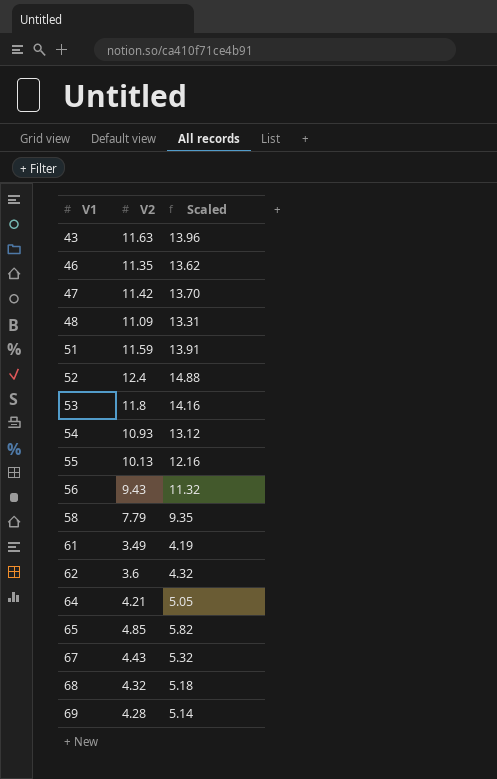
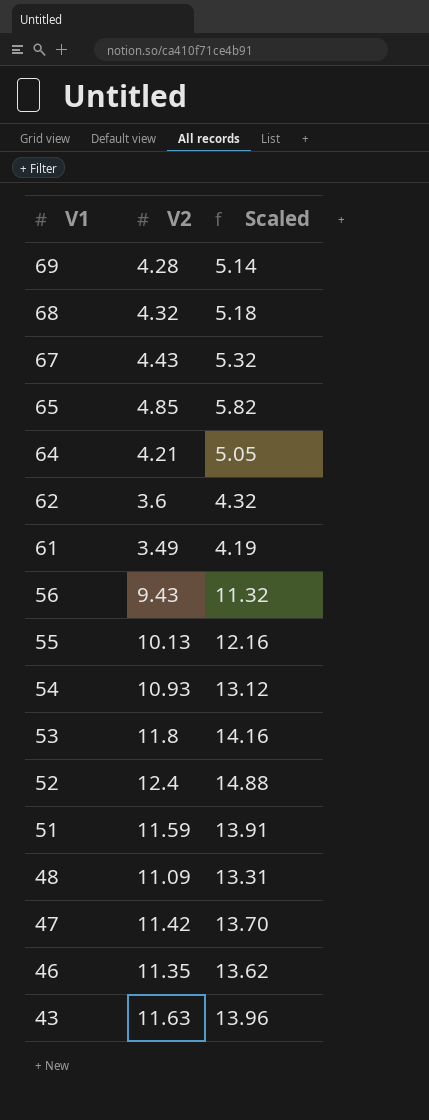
row order: V1 ascending -> V1 descending
row 58: 7.79 | 9.35 -> none

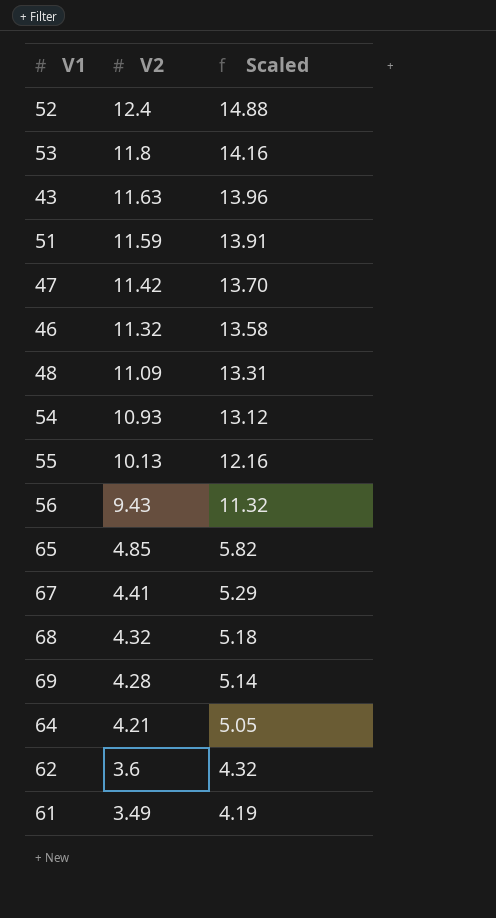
row order: V1 descending -> V2 descending
46 | V2: 11.35 -> 11.32
46 | Scaled: 13.62 -> 13.58
67 | V2: 4.43 -> 4.41
67 | Scaled: 5.32 -> 5.29

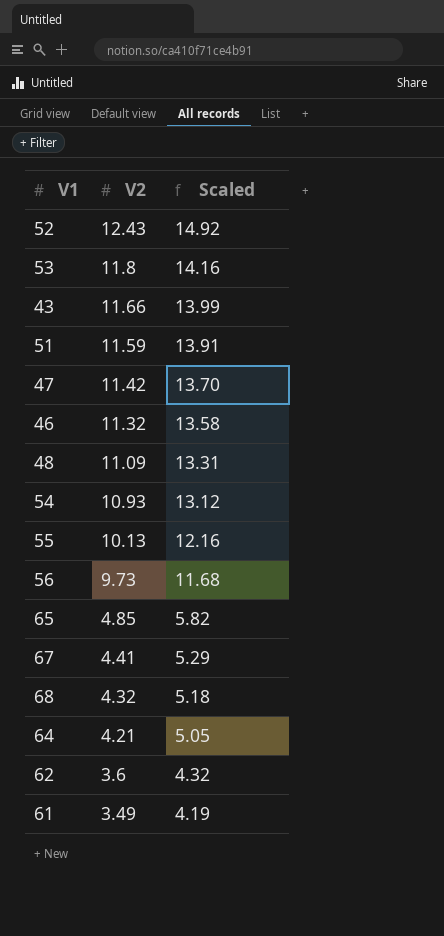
row 69: 4.28 | 5.14 -> none
52 | V2: 12.4 -> 12.43
52 | Scaled: 14.88 -> 14.92
43 | V2: 11.63 -> 11.66
43 | Scaled: 13.96 -> 13.99
56 | V2: 9.43 -> 9.73
56 | Scaled: 11.32 -> 11.68

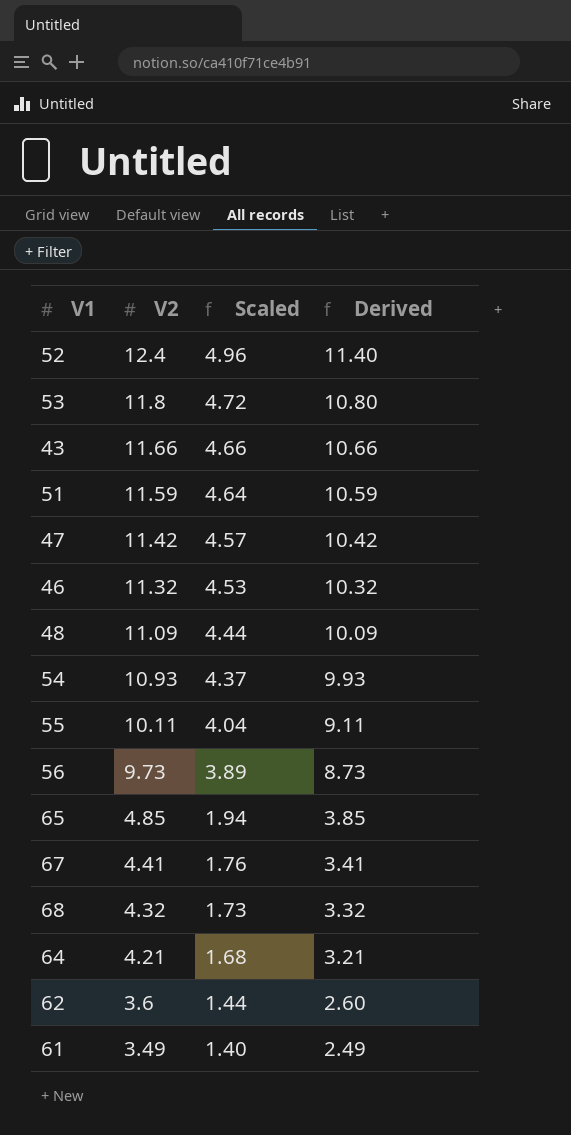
column Scaled | formula: [V2] * 1.2 -> [V2] * 0.4
column Derived | formula: none -> [V2] - 1
52 | V2: 12.43 -> 12.4
55 | V2: 10.13 -> 10.11

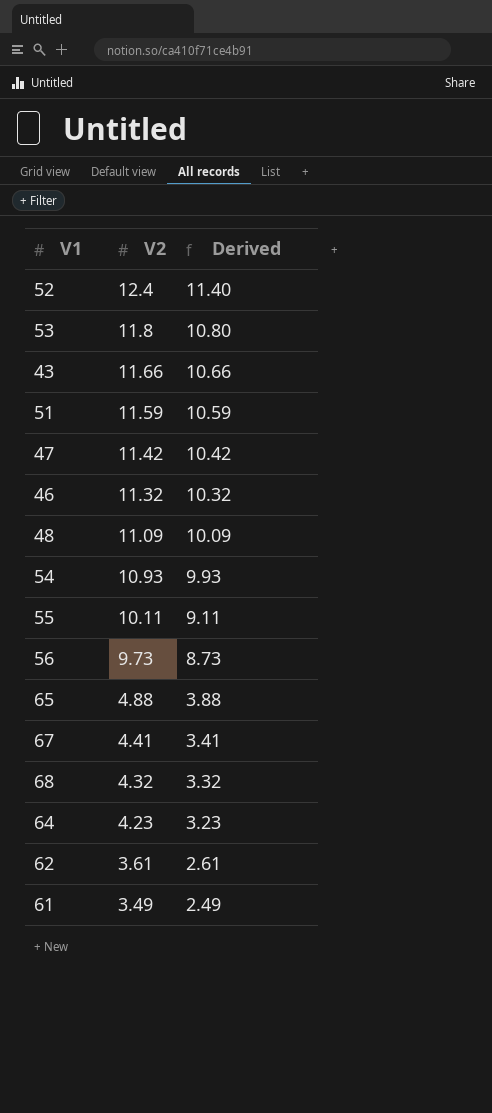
column Scaled | formula: [V2] * 0.4 -> none
65 | V2: 4.85 -> 4.88
65 | Derived: 3.85 -> 3.88
64 | V2: 4.21 -> 4.23
64 | Derived: 3.21 -> 3.23
62 | V2: 3.6 -> 3.61
62 | Derived: 2.60 -> 2.61

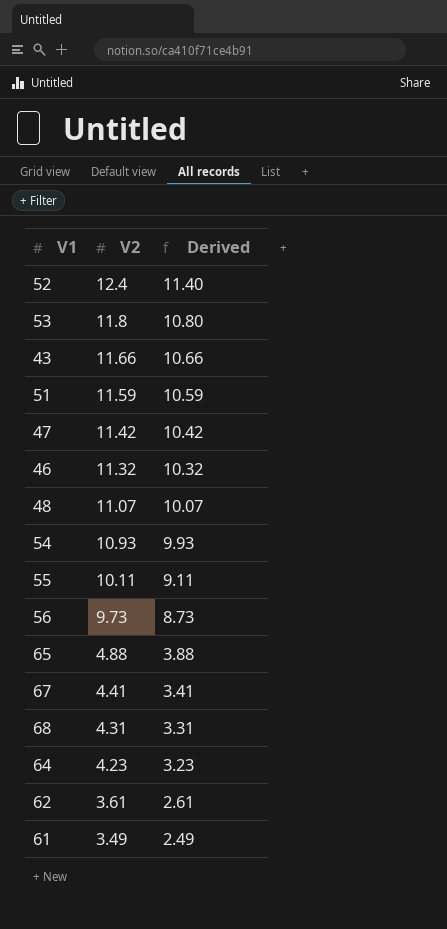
48 | V2: 11.09 -> 11.07
48 | Derived: 10.09 -> 10.07
68 | V2: 4.32 -> 4.31
68 | Derived: 3.32 -> 3.31

